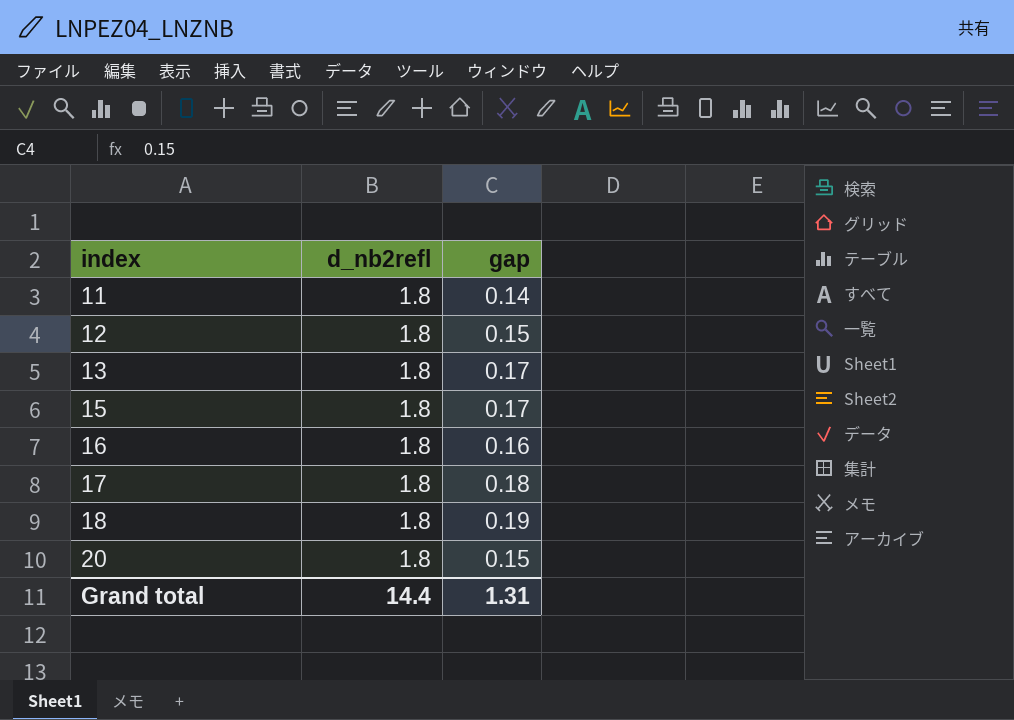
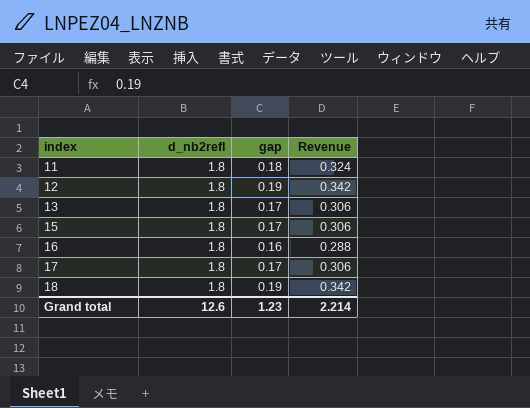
column Revenue | formula: none -> [d_nb2refl] * [gap]
row 20: 1.8 | 0.15 -> none
11 | gap: 0.14 -> 0.18
12 | gap: 0.15 -> 0.19
17 | gap: 0.18 -> 0.17
Grand total | d_nb2refl: 14.4 -> 12.6
Grand total | gap: 1.31 -> 1.23

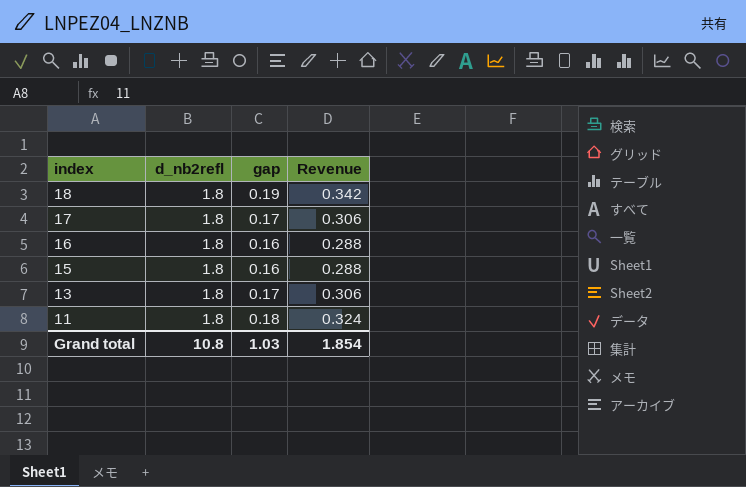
row order: index ascending -> index descending
row 12: 1.8 | 0.19 | 0.342 -> none
15 | gap: 0.17 -> 0.16
15 | Revenue: 0.306 -> 0.288
Grand total | d_nb2refl: 12.6 -> 10.8
Grand total | gap: 1.23 -> 1.03
Grand total | Revenue: 2.214 -> 1.854

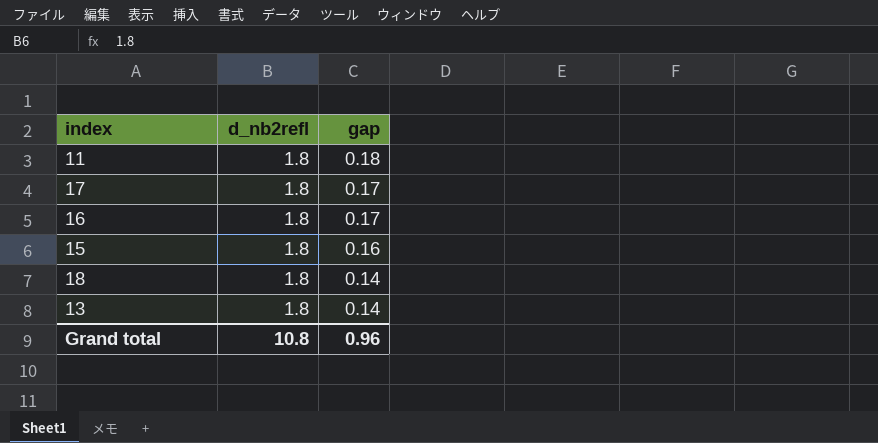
row order: index descending -> gap descending
column Revenue | formula: [d_nb2refl] * [gap] -> none
16 | gap: 0.16 -> 0.17
18 | gap: 0.19 -> 0.14
13 | gap: 0.17 -> 0.14
Grand total | gap: 1.03 -> 0.96

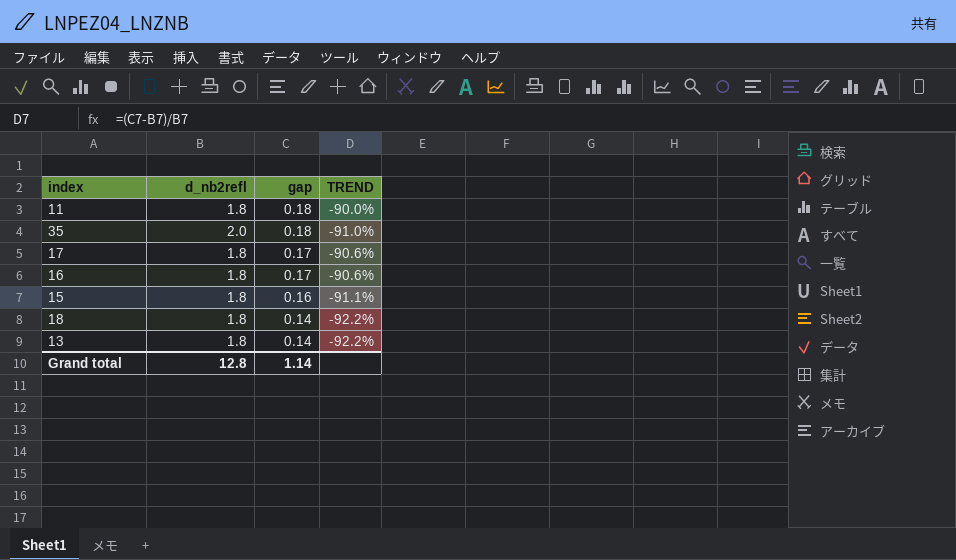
column TREND | formula: none -> ([gap] - [d_nb2refl]) / [d_nb2refl]
row 35: none -> 2.0 | 0.18 | -91.0%
Grand total | d_nb2refl: 10.8 -> 12.8
Grand total | gap: 0.96 -> 1.14

